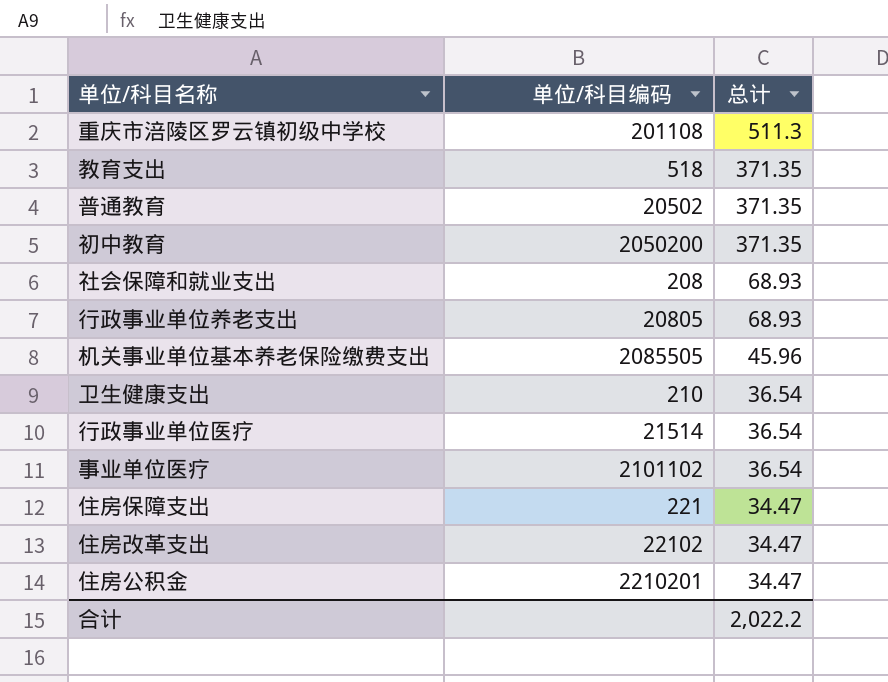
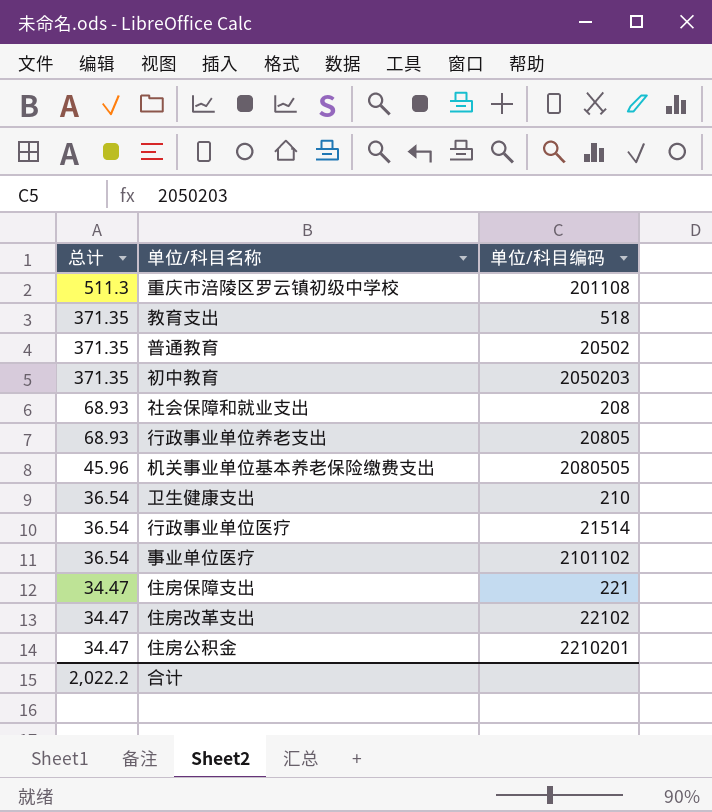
column 总计 | position: 3 -> 1
初中教育 | 单位/科目编码: 2050200 -> 2050203
机关事业单位基本养老保险缴费支出 | 单位/科目编码: 2085505 -> 2080505

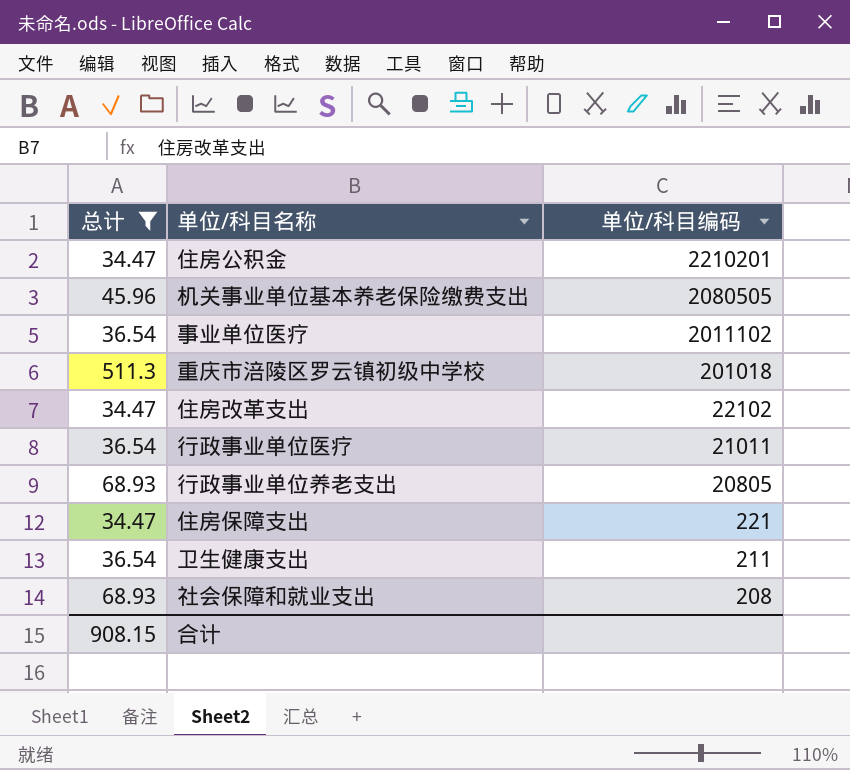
filter: none -> 总计 != 371.35
row order: 总计 descending -> 单位/科目编码 descending
事业单位医疗 | 单位/科目编码: 2101102 -> 2011102
重庆市涪陵区罗云镇初级中学校 | 单位/科目编码: 201108 -> 201018
行政事业单位医疗 | 单位/科目编码: 21514 -> 21011
卫生健康支出 | 单位/科目编码: 210 -> 211
合计 | 总计: 2,022.2 -> 908.15

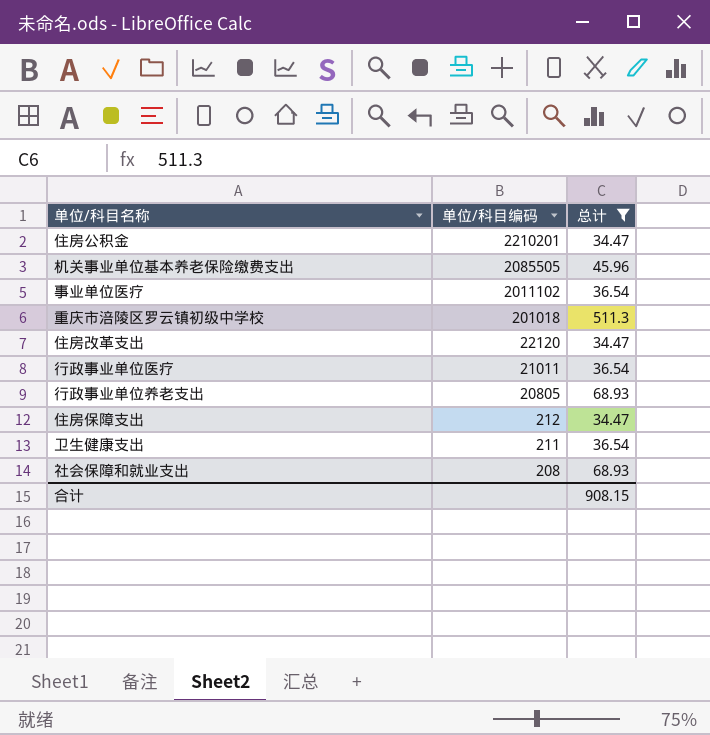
column 总计 | position: 1 -> 3
机关事业单位基本养老保险缴费支出 | 单位/科目编码: 2080505 -> 2085505
住房改革支出 | 单位/科目编码: 22102 -> 22120
住房保障支出 | 单位/科目编码: 221 -> 212

